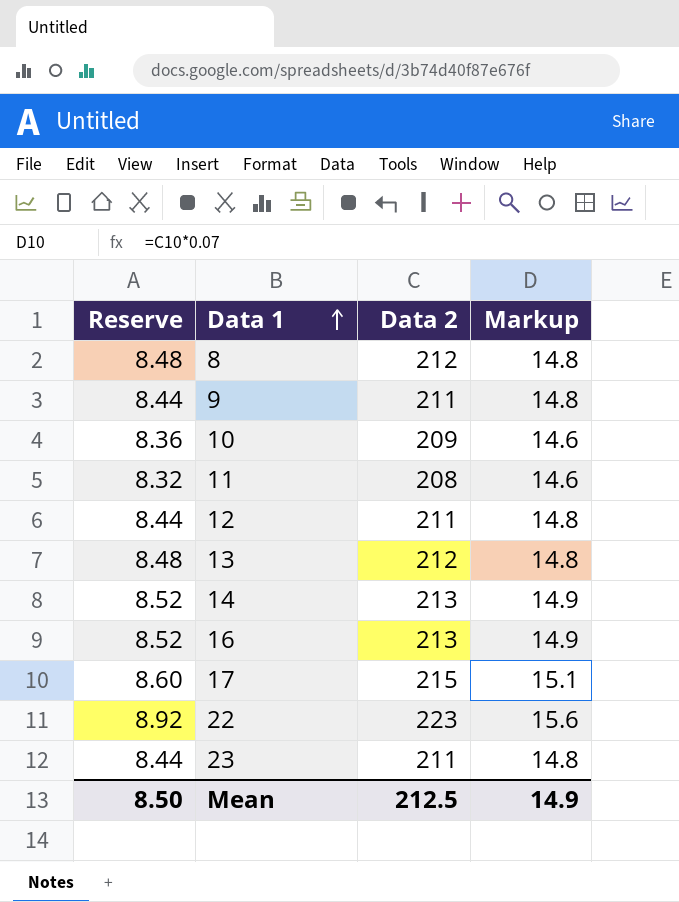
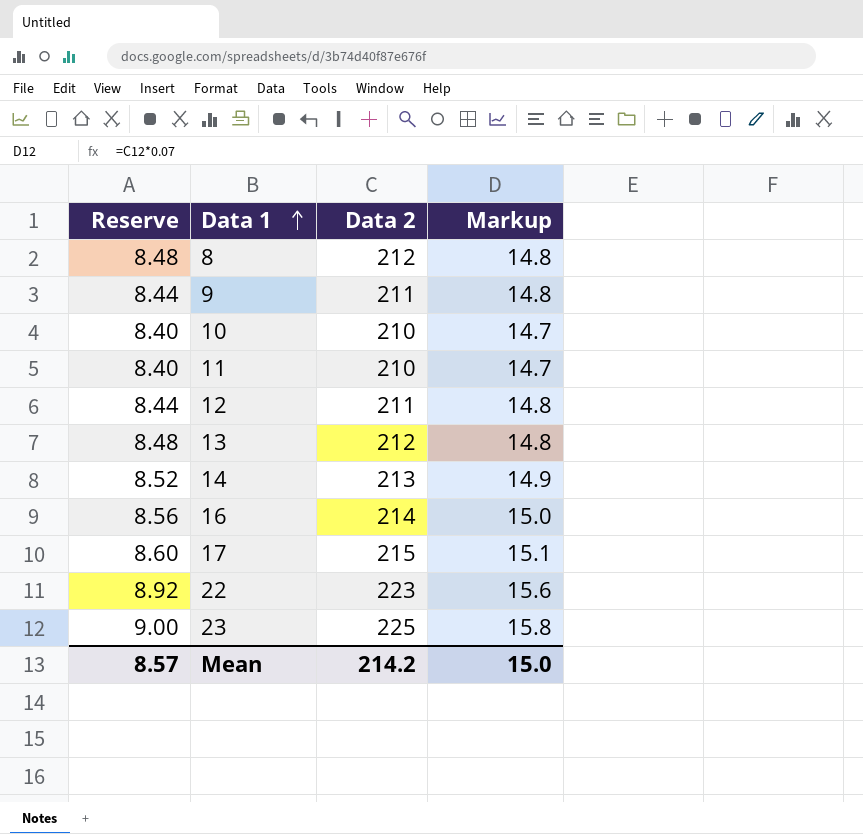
10 | Reserve: 8.36 -> 8.40
10 | Data 2: 209 -> 210
10 | Markup: 14.6 -> 14.7
11 | Reserve: 8.32 -> 8.40
11 | Data 2: 208 -> 210
11 | Markup: 14.6 -> 14.7
16 | Reserve: 8.52 -> 8.56
16 | Data 2: 213 -> 214
16 | Markup: 14.9 -> 15.0
23 | Reserve: 8.44 -> 9.00
23 | Data 2: 211 -> 225
23 | Markup: 14.8 -> 15.8
Mean | Reserve: 8.50 -> 8.57
Mean | Data 2: 212.5 -> 214.2
Mean | Markup: 14.9 -> 15.0

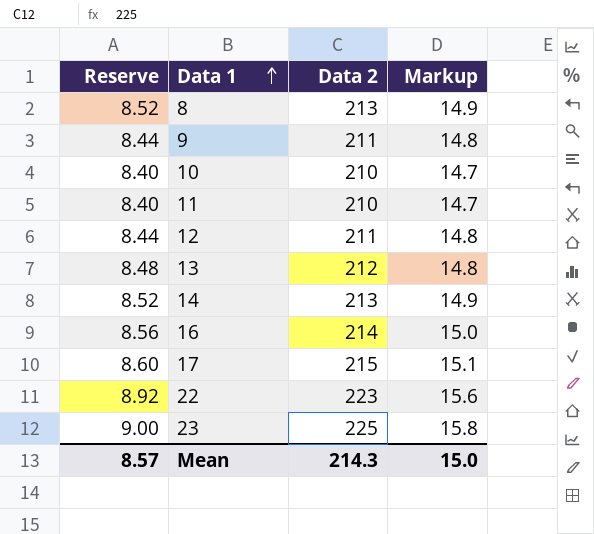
8 | Reserve: 8.48 -> 8.52
8 | Data 2: 212 -> 213
8 | Markup: 14.8 -> 14.9
Mean | Data 2: 214.2 -> 214.3

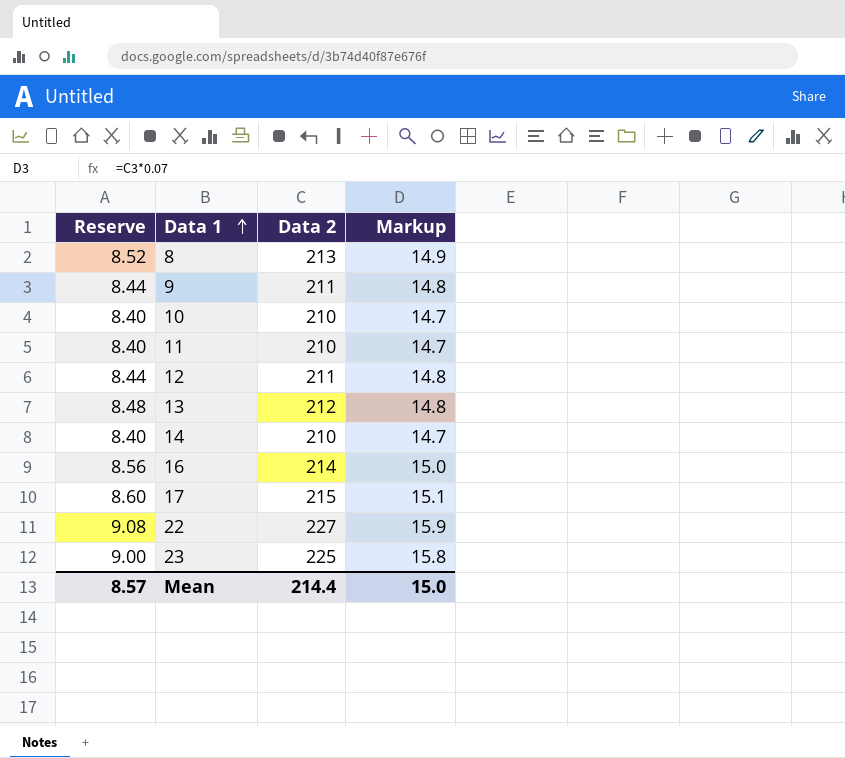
14 | Reserve: 8.52 -> 8.40
14 | Data 2: 213 -> 210
14 | Markup: 14.9 -> 14.7
22 | Reserve: 8.92 -> 9.08
22 | Data 2: 223 -> 227
22 | Markup: 15.6 -> 15.9
Mean | Data 2: 214.3 -> 214.4

